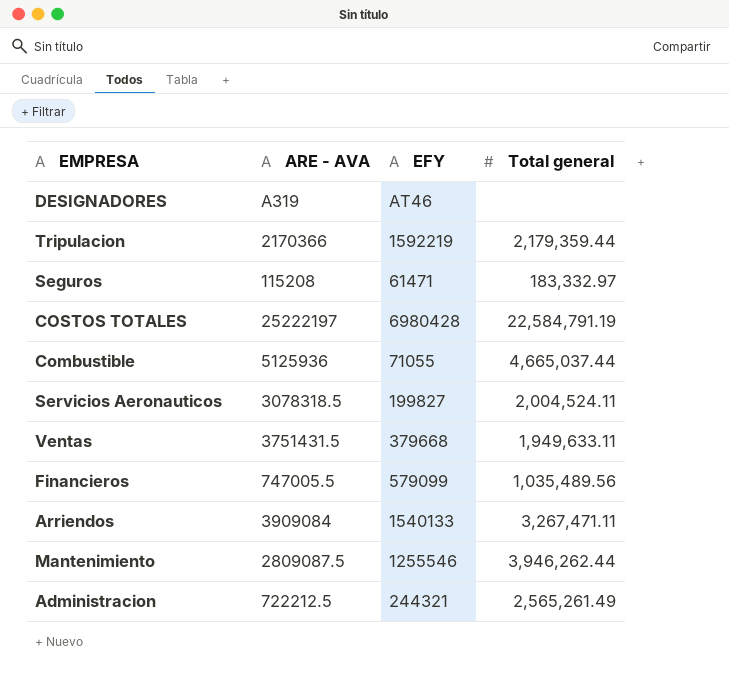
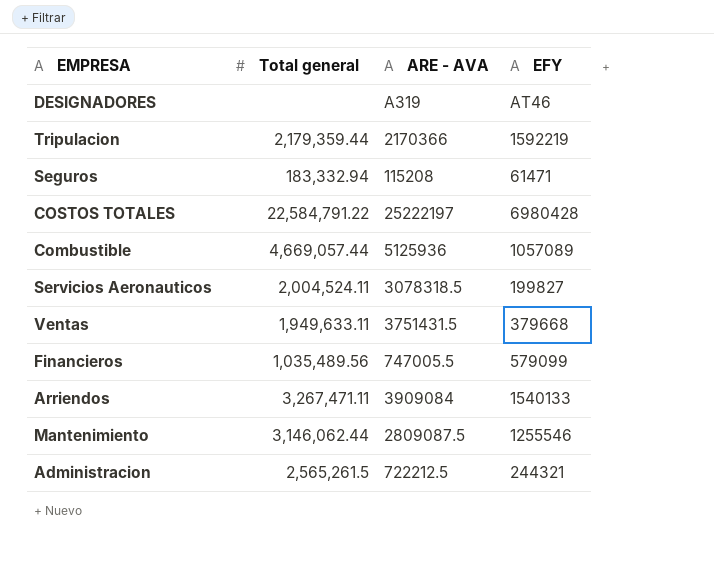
column Total general | position: 4 -> 2
Seguros | Total general: 183,332.97 -> 183,332.94
COSTOS TOTALES | Total general: 22,584,791.19 -> 22,584,791.22
Combustible | Total general: 4,665,037.44 -> 4,669,057.44
Combustible | EFY: 71055 -> 1057089
Mantenimiento | Total general: 3,946,262.44 -> 3,146,062.44
Administracion | Total general: 2,565,261.49 -> 2,565,261.5

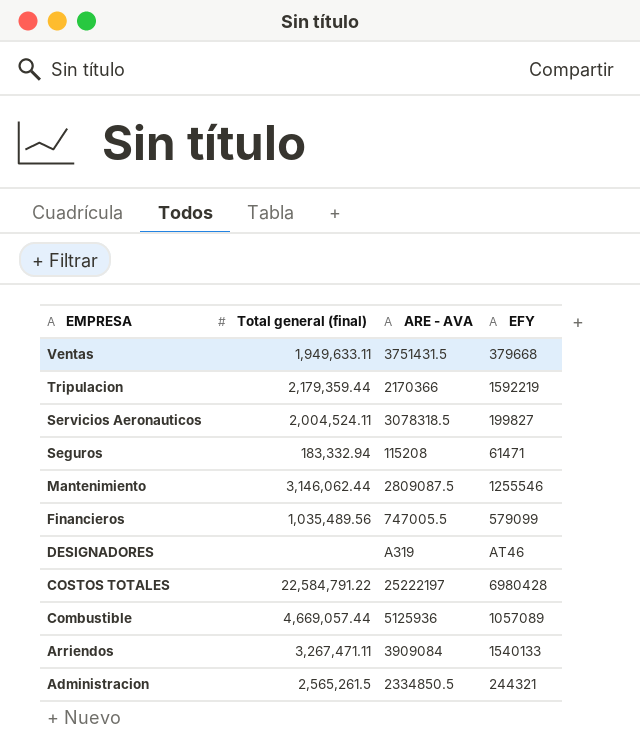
row order: none -> EMPRESA descending
column name: Total general -> Total general (final)
Administracion | ARE - AVA: 722212.5 -> 2334850.5

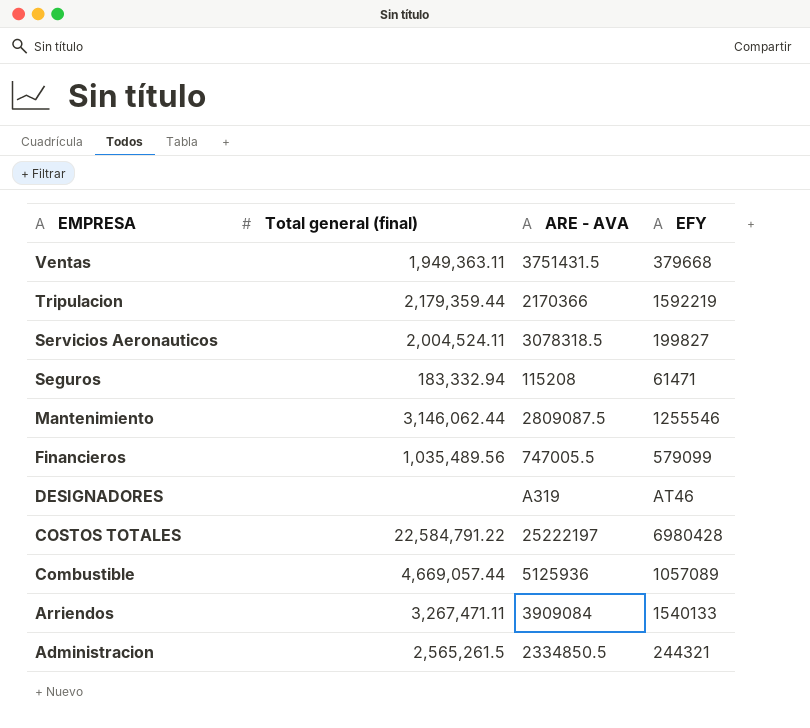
Ventas | Total general (final): 1,949,633.11 -> 1,949,363.11

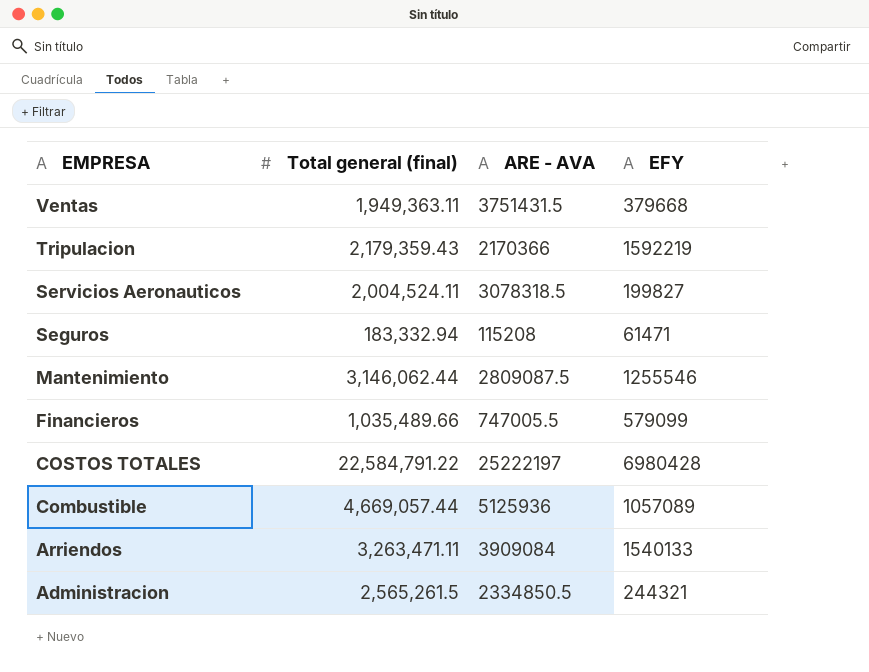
row DESIGNADORES: none | A319 | AT46 -> none
Tripulacion | Total general (final): 2,179,359.44 -> 2,179,359.43
Financieros | Total general (final): 1,035,489.56 -> 1,035,489.66
Arriendos | Total general (final): 3,267,471.11 -> 3,263,471.11

